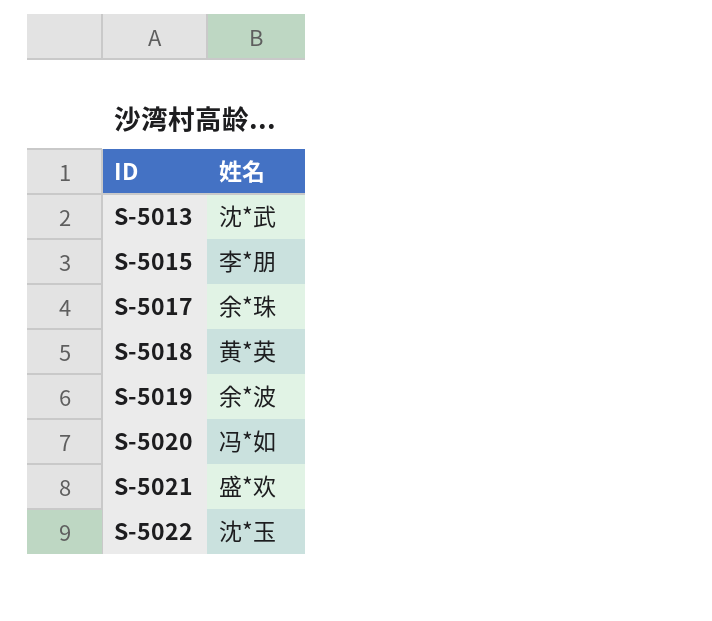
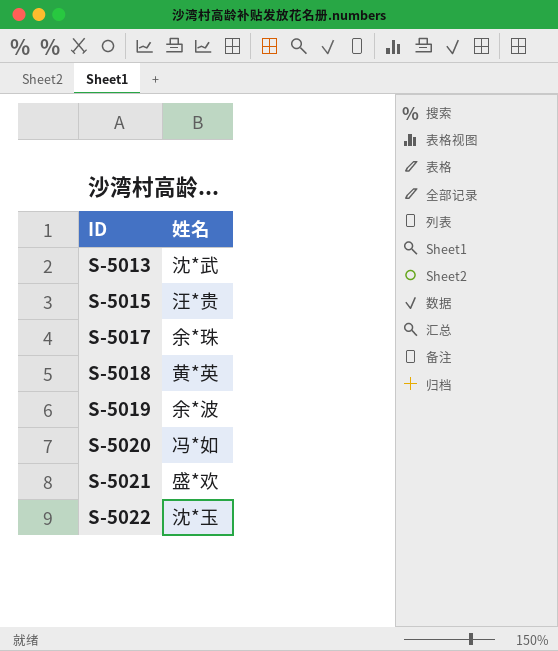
S-5015 | 姓名: 李*朋 -> 汪*贵

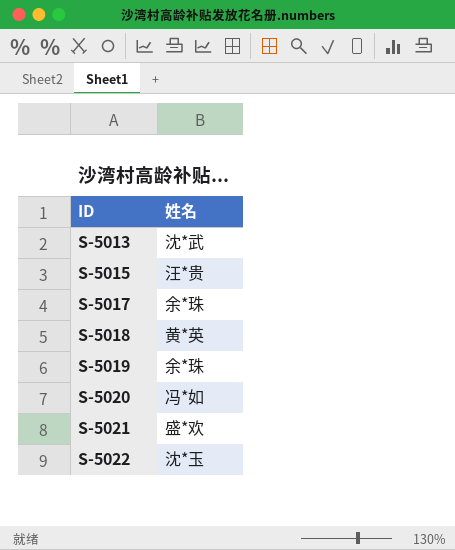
S-5019 | 姓名: 余*波 -> 余*珠

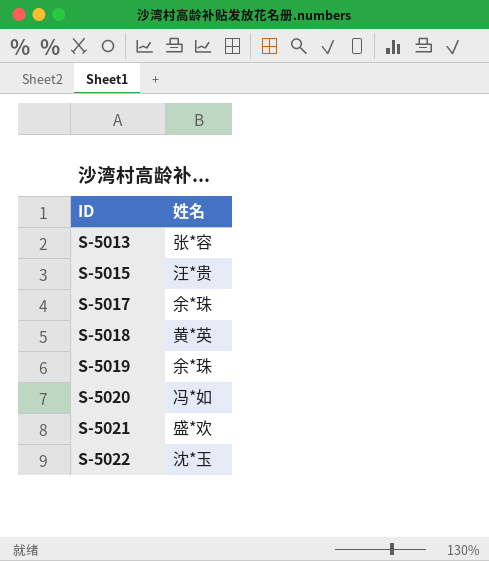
S-5013 | 姓名: 沈*武 -> 张*容

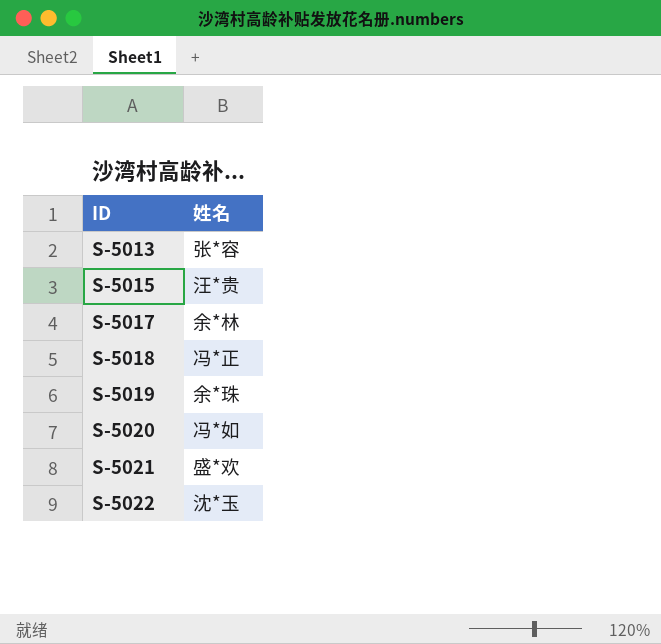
S-5017 | 姓名: 余*珠 -> 余*林
S-5018 | 姓名: 黄*英 -> 冯*正

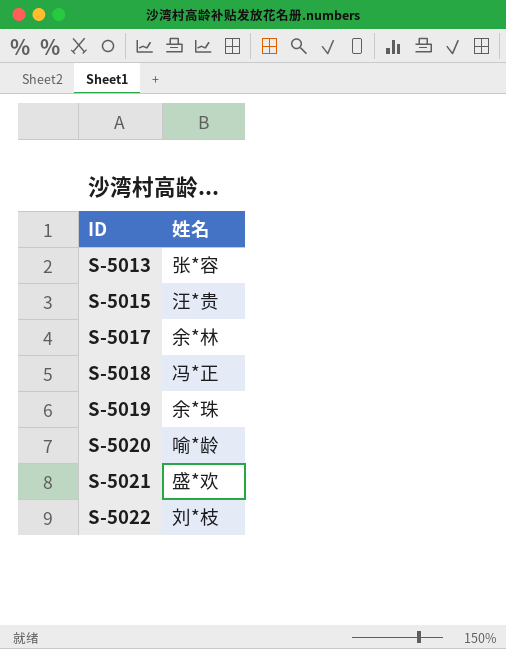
S-5020 | 姓名: 冯*如 -> 喻*龄
S-5022 | 姓名: 沈*玉 -> 刘*枝

